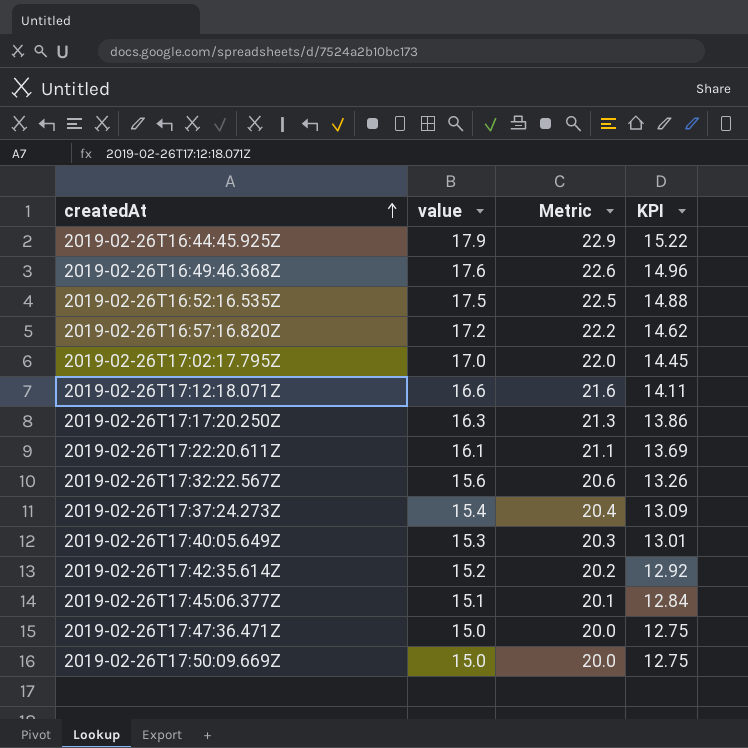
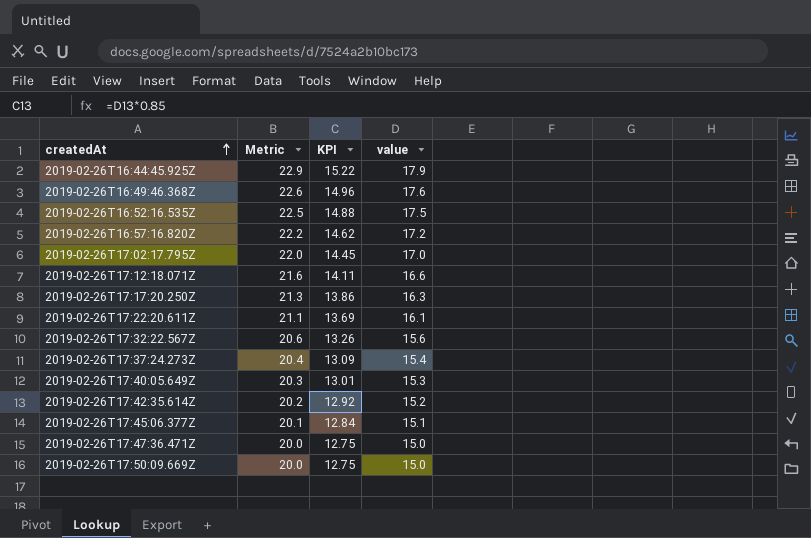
column value | position: 2 -> 4

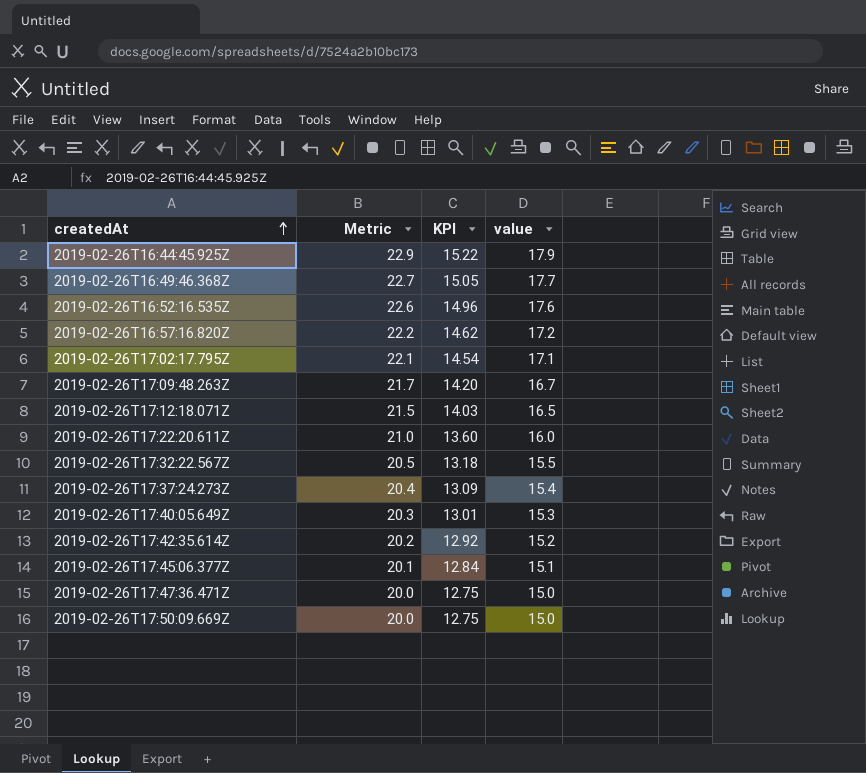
row 2019-02-26T17:17:20.250Z: 21.3 | 13.86 | 16.3 -> none
2019-02-26T16:49:46.368Z | Metric: 22.6 -> 22.7
2019-02-26T16:49:46.368Z | KPI: 14.96 -> 15.05
2019-02-26T16:49:46.368Z | value: 17.6 -> 17.7
2019-02-26T16:52:16.535Z | Metric: 22.5 -> 22.6
2019-02-26T16:52:16.535Z | KPI: 14.88 -> 14.96
2019-02-26T16:52:16.535Z | value: 17.5 -> 17.6
2019-02-26T17:02:17.795Z | Metric: 22.0 -> 22.1
2019-02-26T17:02:17.795Z | KPI: 14.45 -> 14.54
2019-02-26T17:02:17.795Z | value: 17.0 -> 17.1
row 2019-02-26T17:09:48.263Z: none -> 21.7 | 14.20 | 16.7
2019-02-26T17:12:18.071Z | Metric: 21.6 -> 21.5
2019-02-26T17:12:18.071Z | KPI: 14.11 -> 14.03
2019-02-26T17:12:18.071Z | value: 16.6 -> 16.5
2019-02-26T17:22:20.611Z | Metric: 21.1 -> 21.0
2019-02-26T17:22:20.611Z | KPI: 13.69 -> 13.60
2019-02-26T17:22:20.611Z | value: 16.1 -> 16.0
2019-02-26T17:32:22.567Z | Metric: 20.6 -> 20.5
2019-02-26T17:32:22.567Z | KPI: 13.26 -> 13.18
2019-02-26T17:32:22.567Z | value: 15.6 -> 15.5

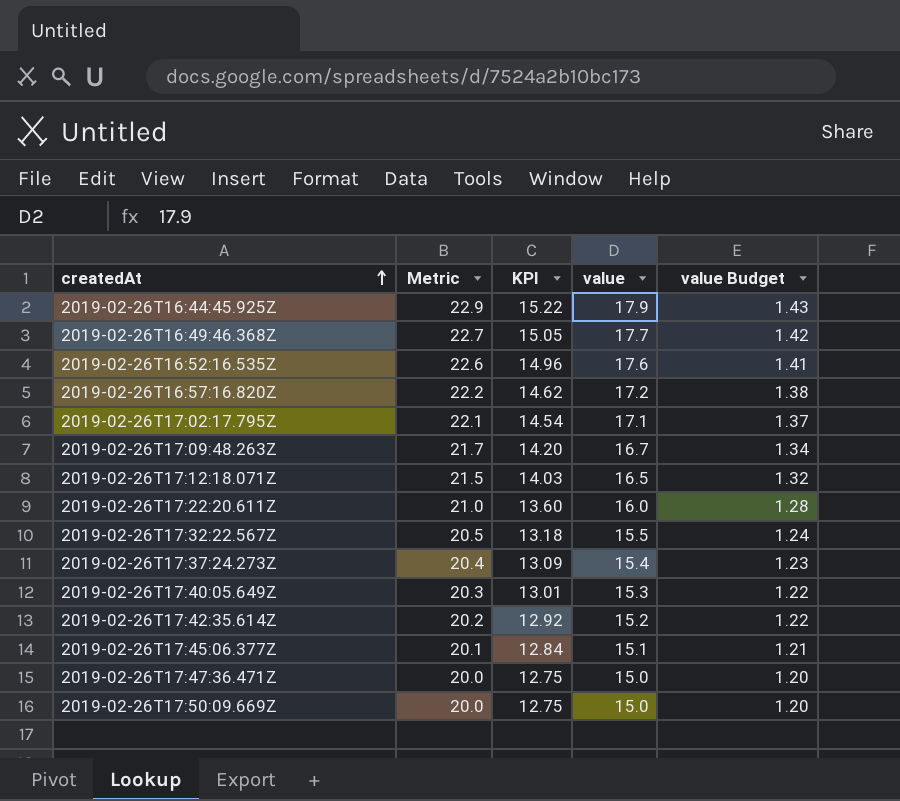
column value Budget | formula: none -> [value] * 0.08

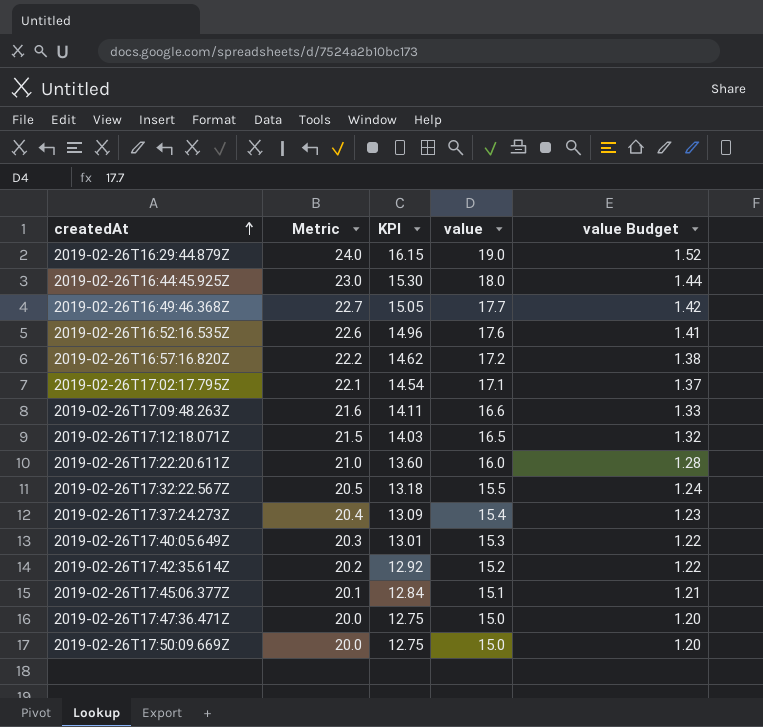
row 2019-02-26T16:29:44.879Z: none -> 24.0 | 16.15 | 19.0 | 1.52
2019-02-26T16:44:45.925Z | Metric: 22.9 -> 23.0
2019-02-26T16:44:45.925Z | KPI: 15.22 -> 15.30
2019-02-26T16:44:45.925Z | value: 17.9 -> 18.0
2019-02-26T16:44:45.925Z | value Budget: 1.43 -> 1.44
2019-02-26T17:09:48.263Z | Metric: 21.7 -> 21.6
2019-02-26T17:09:48.263Z | KPI: 14.20 -> 14.11
2019-02-26T17:09:48.263Z | value: 16.7 -> 16.6
2019-02-26T17:09:48.263Z | value Budget: 1.34 -> 1.33

